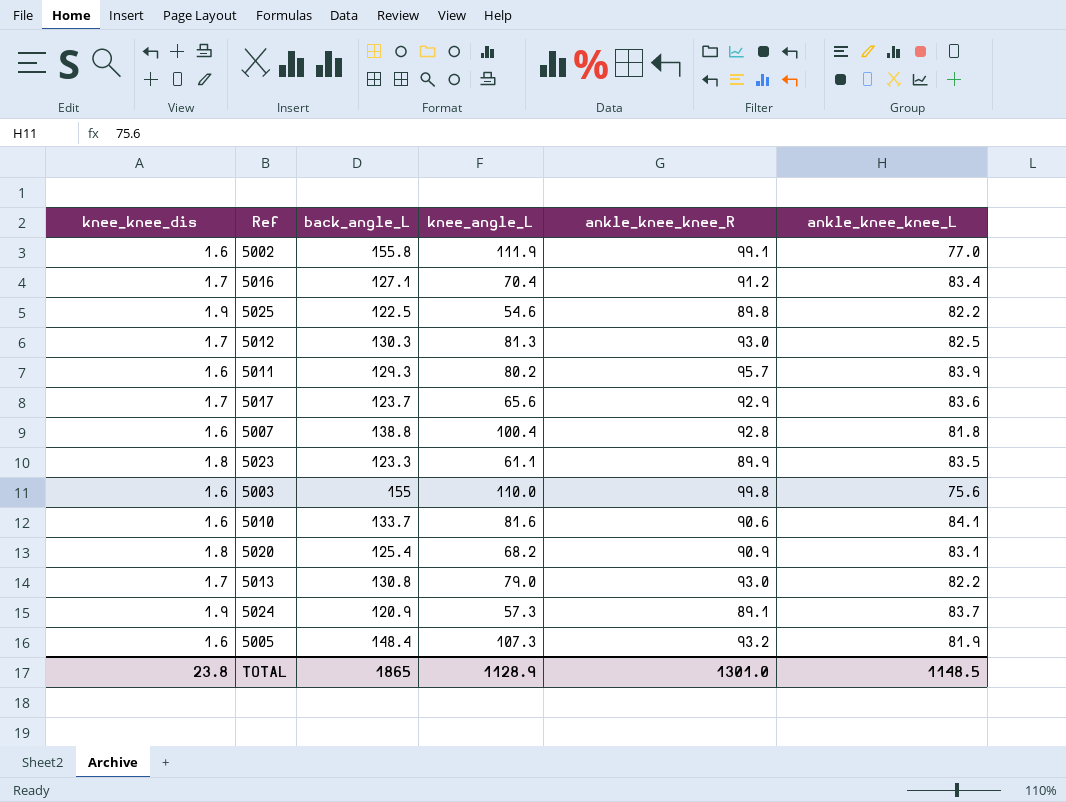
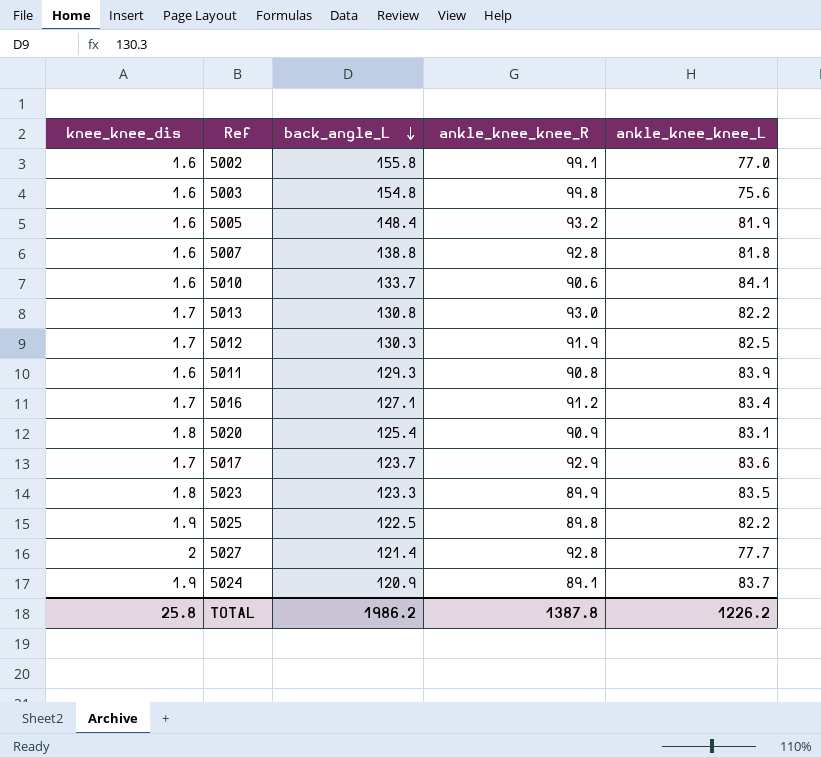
row order: none -> back_angle_L descending
column knee_angle_L | position: 4 -> none
5003 | back_angle_L: 155 -> 154.8
5012 | ankle_knee_knee_R: 93.0 -> 91.9
5011 | ankle_knee_knee_R: 95.7 -> 90.8
row 5027: none -> 2 | 121.4 | 92.8 | 77.7
TOTAL | knee_knee_dis: 23.8 -> 25.8
TOTAL | back_angle_L: 1865 -> 1986.2
TOTAL | ankle_knee_knee_R: 1301.0 -> 1387.8
TOTAL | ankle_knee_knee_L: 1148.5 -> 1226.2

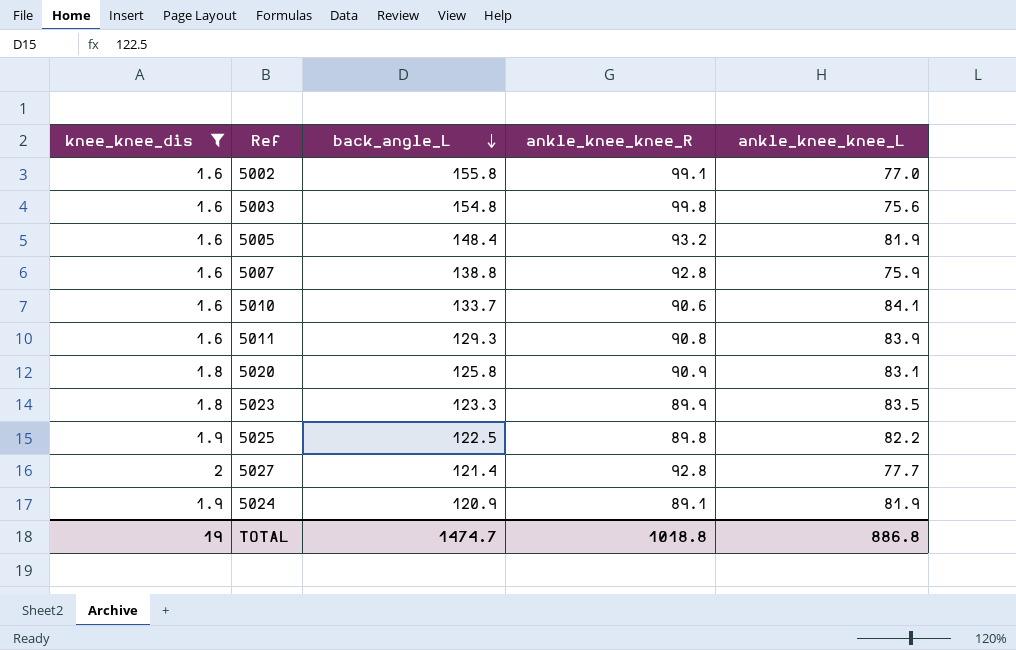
filter: none -> knee_knee_dis != 1.7
5007 | ankle_knee_knee_L: 81.8 -> 75.9
5020 | back_angle_L: 125.4 -> 125.8
5024 | ankle_knee_knee_L: 83.7 -> 81.9
TOTAL | knee_knee_dis: 25.8 -> 19
TOTAL | back_angle_L: 1986.2 -> 1474.7
TOTAL | ankle_knee_knee_R: 1387.8 -> 1018.8
TOTAL | ankle_knee_knee_L: 1226.2 -> 886.8

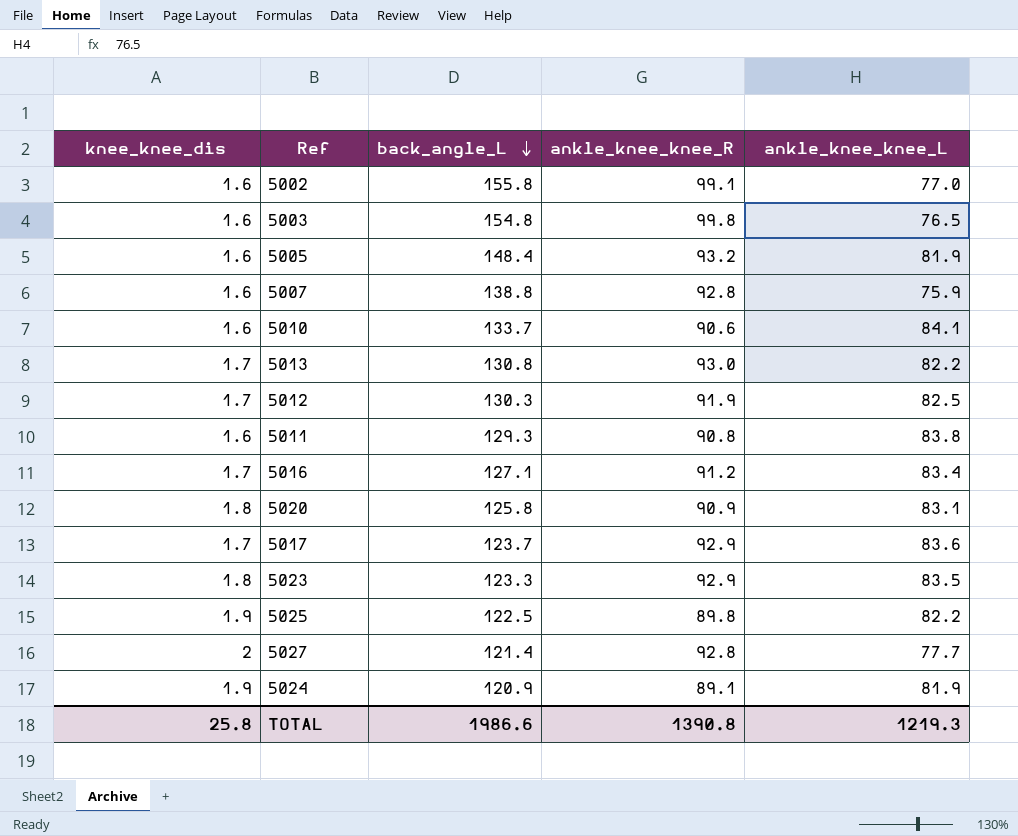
filter: knee_knee_dis != 1.7 -> none
5003 | ankle_knee_knee_L: 75.6 -> 76.5
5011 | ankle_knee_knee_L: 83.9 -> 83.8
5023 | ankle_knee_knee_R: 89.9 -> 92.9
TOTAL | knee_knee_dis: 19 -> 25.8
TOTAL | back_angle_L: 1474.7 -> 1986.6
TOTAL | ankle_knee_knee_R: 1018.8 -> 1390.8
TOTAL | ankle_knee_knee_L: 886.8 -> 1219.3

